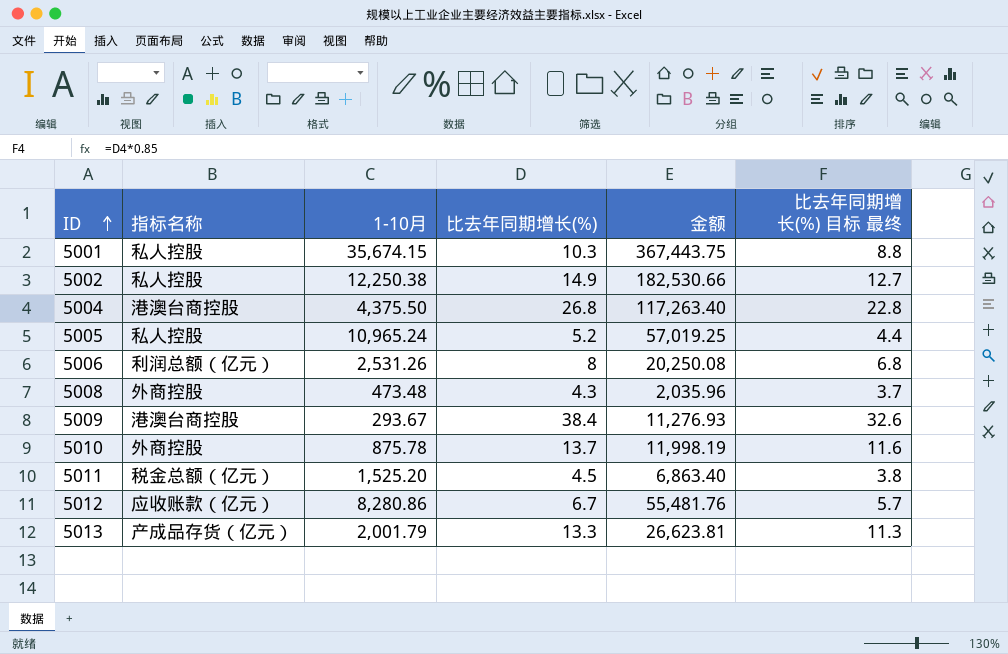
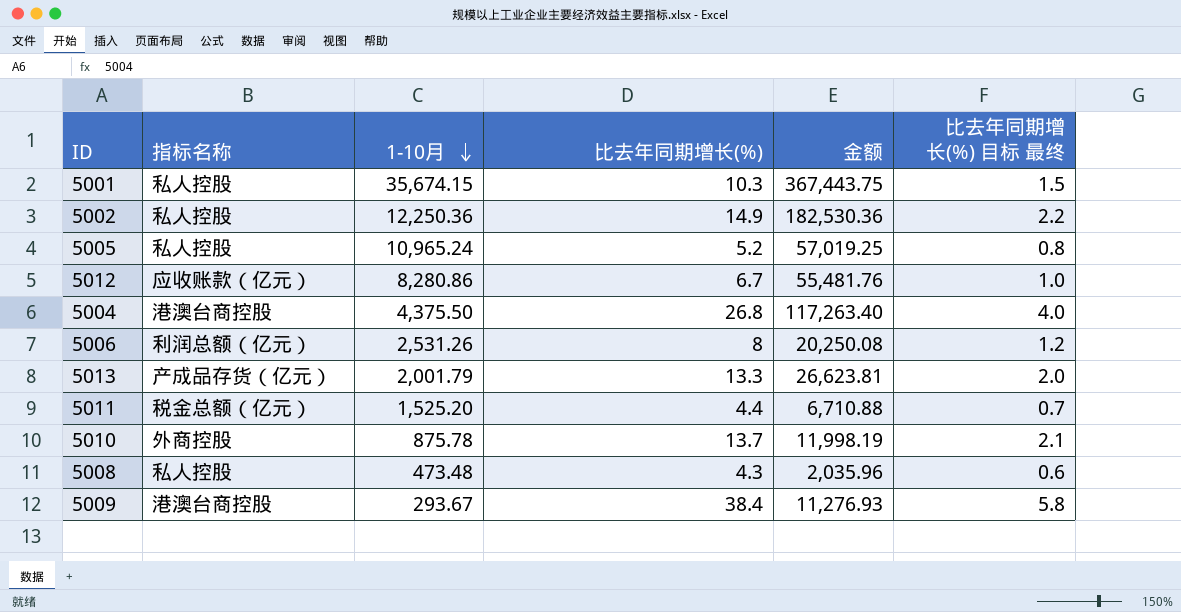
row order: ID ascending -> 1-10月 descending
column 比去年同期增长(%) 目标 最终 | formula: [比去年同期增长(%)] * 0.85 -> [比去年同期增长(%)] * 0.15
5002 | 1-10月: 12,250.38 -> 12,250.36
5002 | 金额: 182,530.66 -> 182,530.36
5011 | 比去年同期增长(%): 4.5 -> 4.4
5011 | 金额: 6,863.40 -> 6,710.88
5008 | 指标名称: 外商控股 -> 私人控股

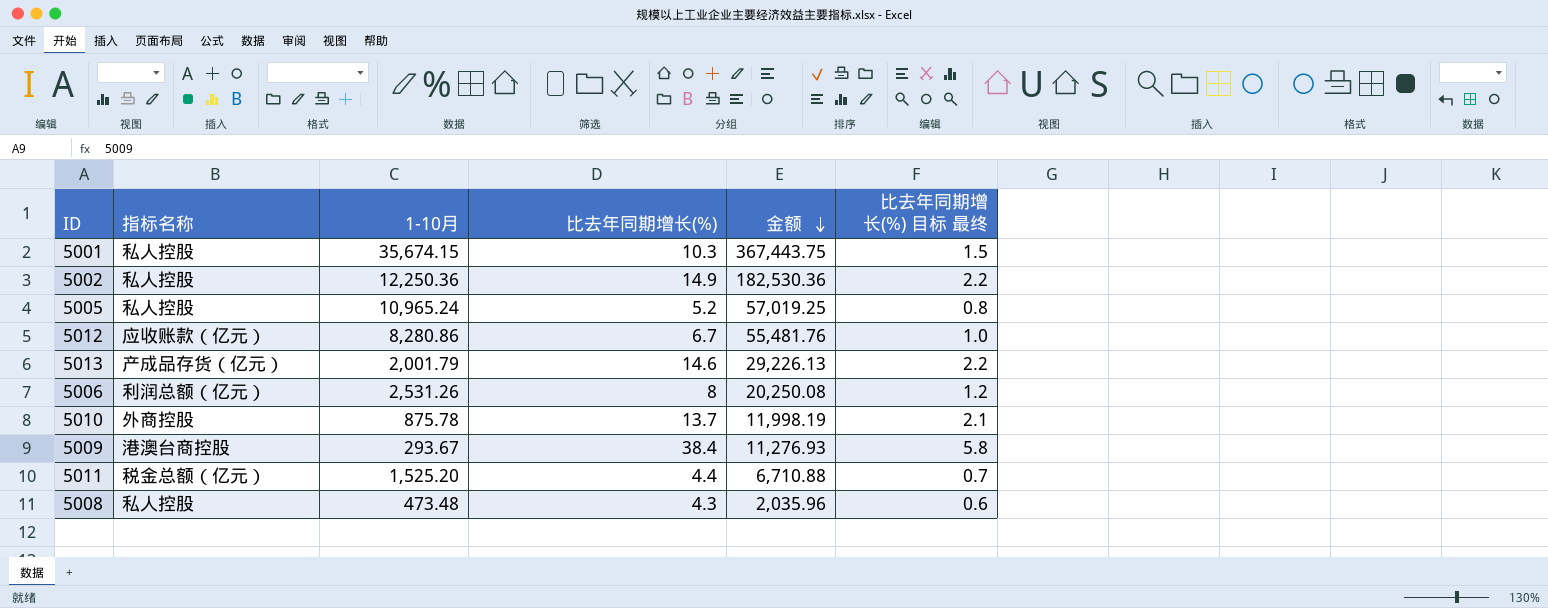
row order: 1-10月 descending -> 金额 descending
row 5004: 港澳台商控股 | 4,375.50 | 26.8 | 117,263.40 | 4.0 -> none
5013 | 比去年同期增长(%): 13.3 -> 14.6
5013 | 金额: 26,623.81 -> 29,226.13
5013 | 比去年同期增长(%) 目标 最终: 2.0 -> 2.2

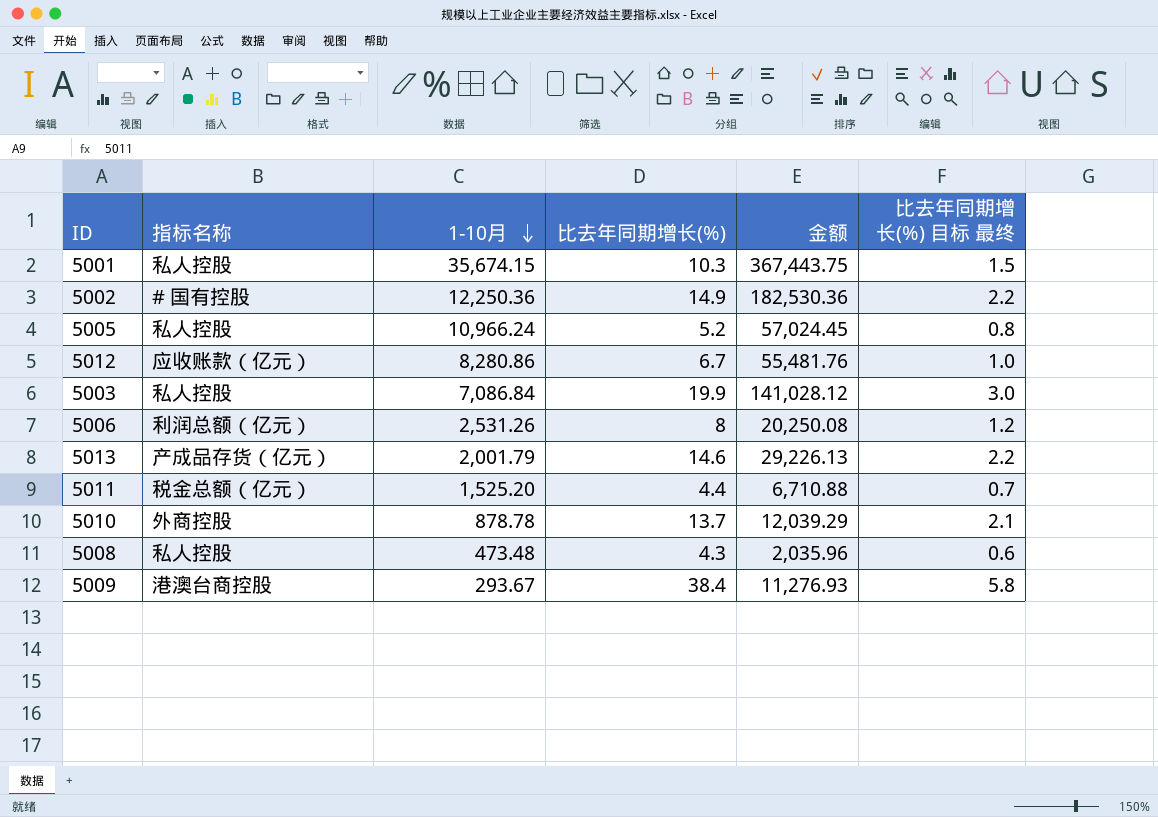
row order: 金额 descending -> 1-10月 descending
5002 | 指标名称: 私人控股 -> # 国有控股
5005 | 1-10月: 10,965.24 -> 10,966.24
5005 | 金额: 57,019.25 -> 57,024.45
row 5003: none -> 私人控股 | 7,086.84 | 19.9 | 141,028.12 | 3.0
5010 | 1-10月: 875.78 -> 878.78
5010 | 金额: 11,998.19 -> 12,039.29

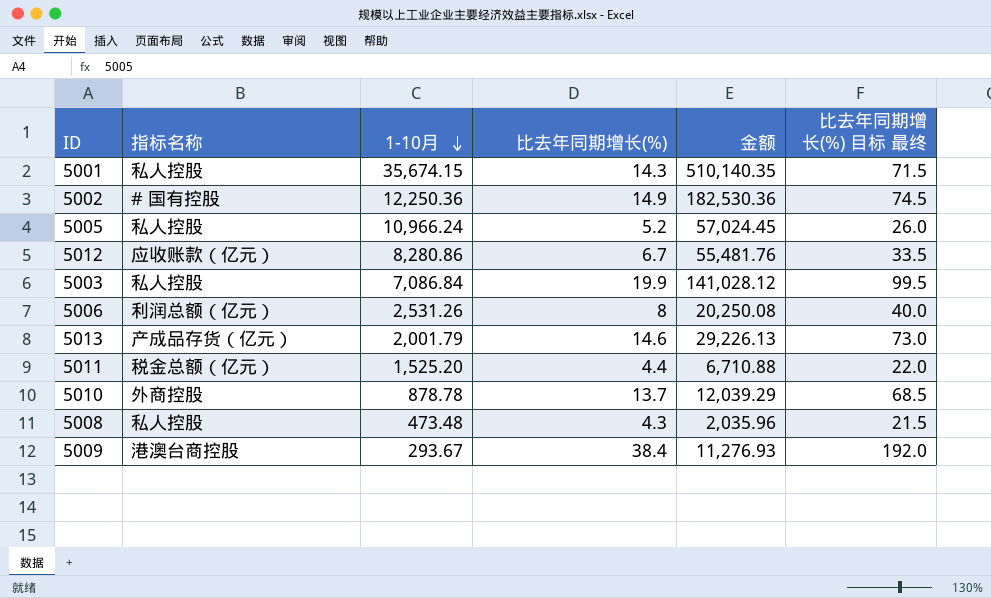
column 比去年同期增长(%) 目标 最终 | formula: [比去年同期增长(%)] * 0.15 -> [比去年同期增长(%)] * 5
5001 | 比去年同期增长(%): 10.3 -> 14.3
5001 | 金额: 367,443.75 -> 510,140.35

